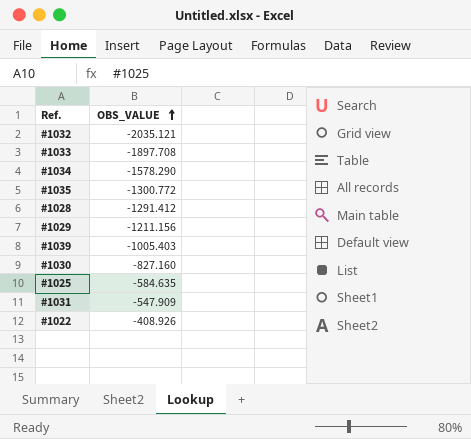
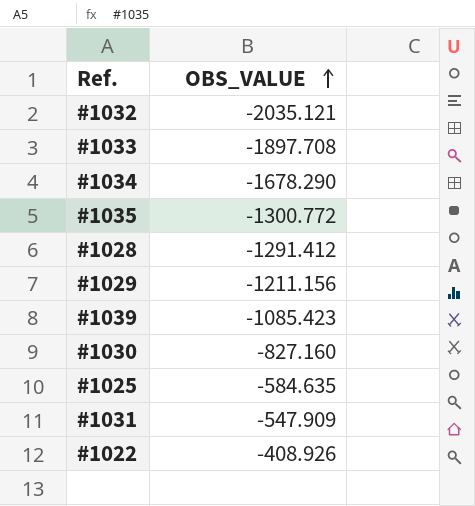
#1034 | OBS_VALUE: -1578.290 -> -1678.290
#1039 | OBS_VALUE: -1005.403 -> -1085.423

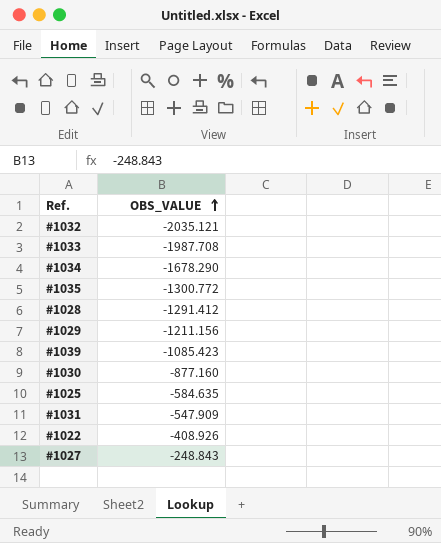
#1033 | OBS_VALUE: -1897.708 -> -1987.708
#1030 | OBS_VALUE: -827.160 -> -877.160
row #1027: none -> -248.843

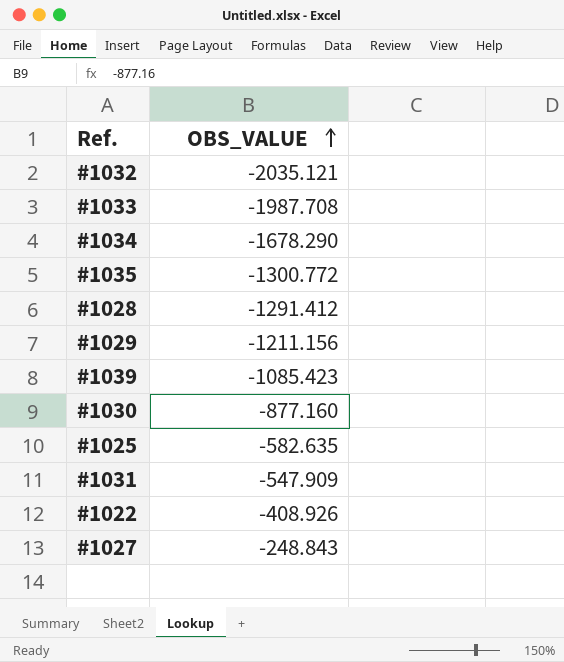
#1025 | OBS_VALUE: -584.635 -> -582.635

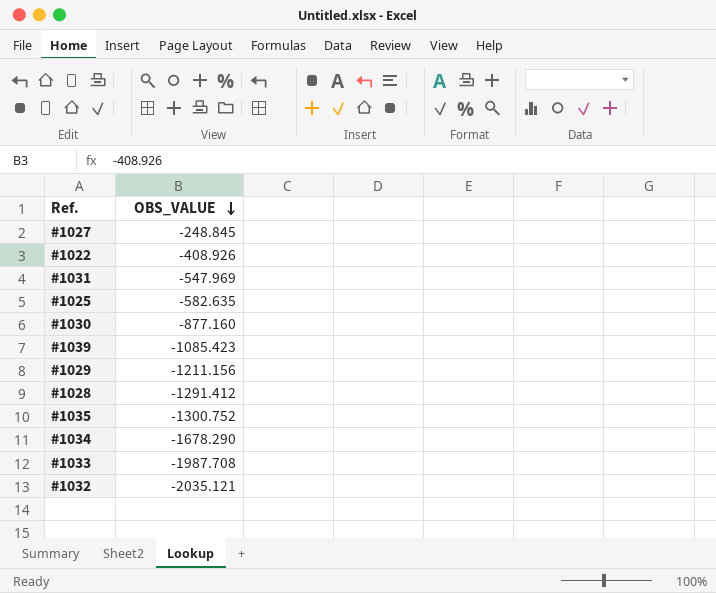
row order: OBS_VALUE ascending -> OBS_VALUE descending
#1027 | OBS_VALUE: -248.843 -> -248.845
#1031 | OBS_VALUE: -547.909 -> -547.969
#1035 | OBS_VALUE: -1300.772 -> -1300.752

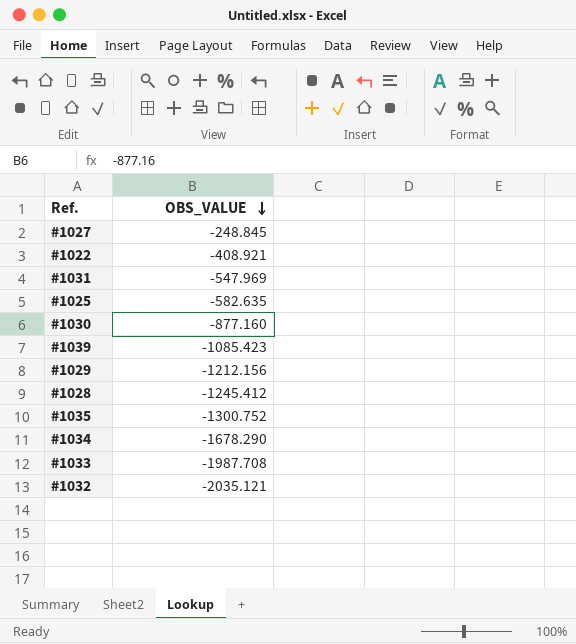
#1022 | OBS_VALUE: -408.926 -> -408.921
#1029 | OBS_VALUE: -1211.156 -> -1212.156
#1028 | OBS_VALUE: -1291.412 -> -1245.412

